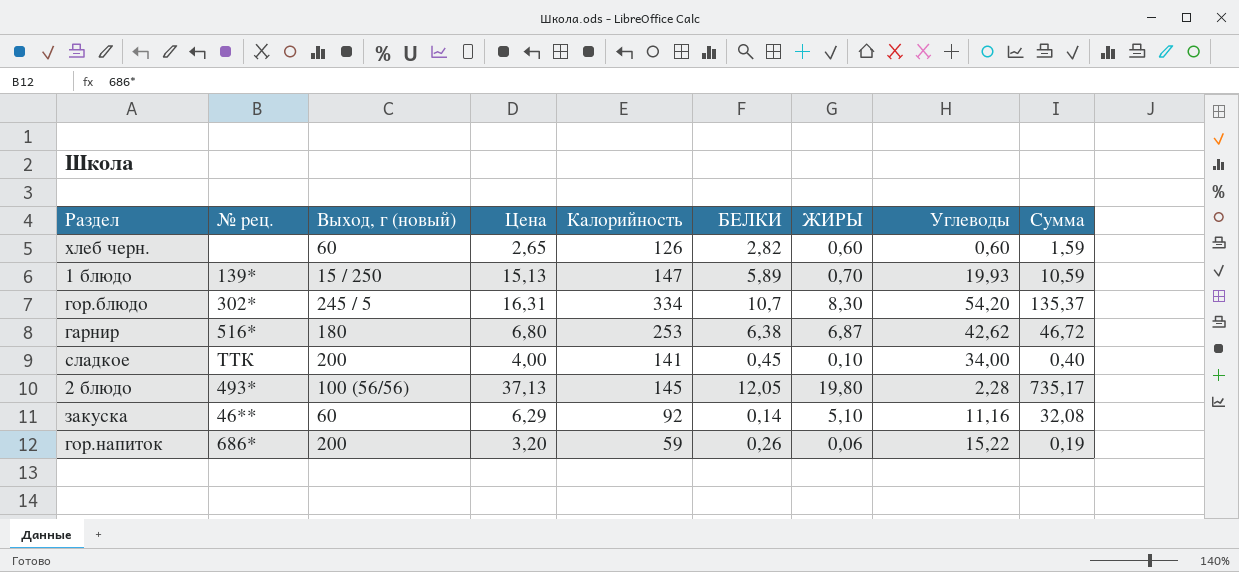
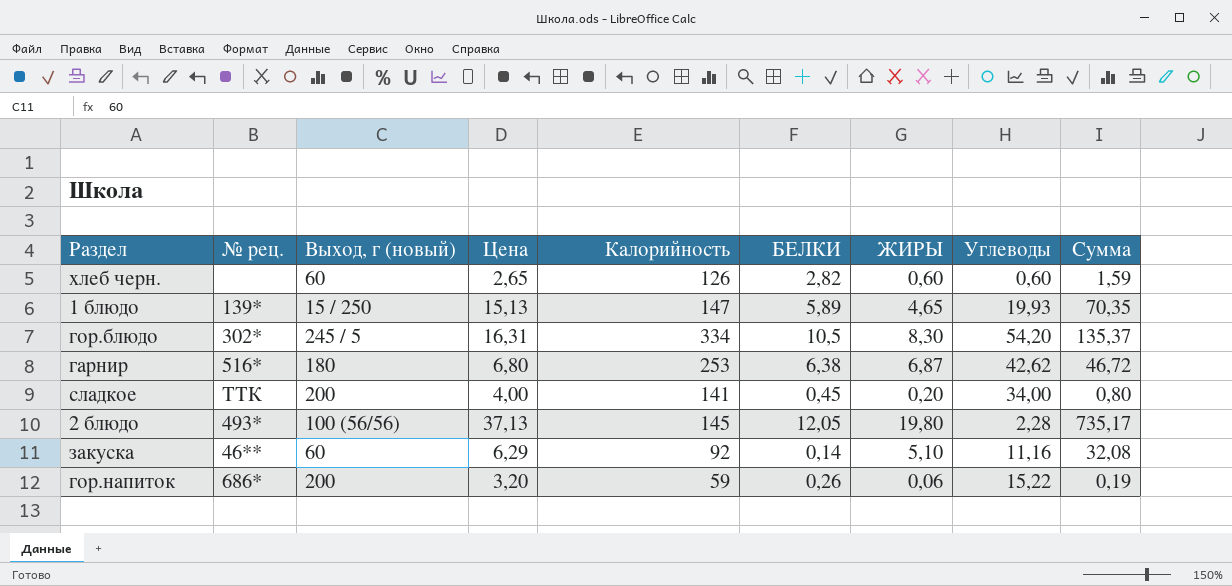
1 блюдо | ЖИРЫ: 0,70 -> 4,65
1 блюдо | Сумма: 10,59 -> 70,35
гор.блюдо | БЕЛКИ: 10,7 -> 10,5
сладкое | ЖИРЫ: 0,10 -> 0,20
сладкое | Сумма: 0,40 -> 0,80

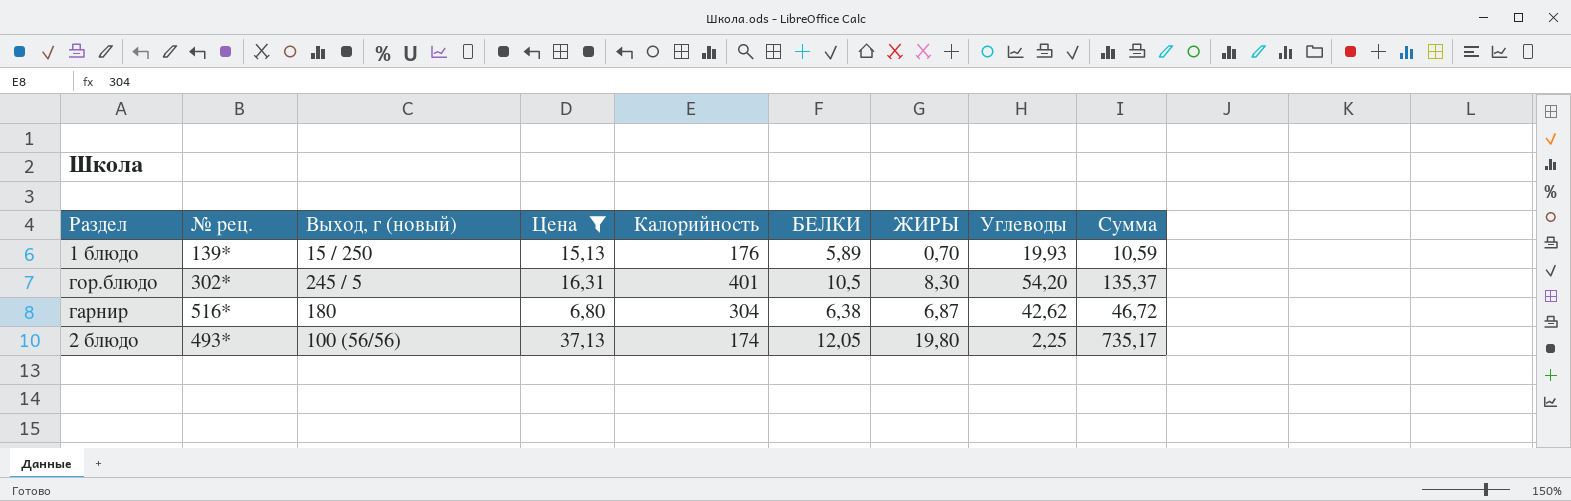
filter: none -> Цена >= 6,80
1 блюдо | Калорийность: 147 -> 176
1 блюдо | ЖИРЫ: 4,65 -> 0,70
1 блюдо | Сумма: 70,35 -> 10,59
гор.блюдо | Калорийность: 334 -> 401
гарнир | Калорийность: 253 -> 304
2 блюдо | Калорийность: 145 -> 174
2 блюдо | Углеводы: 2,28 -> 2,25

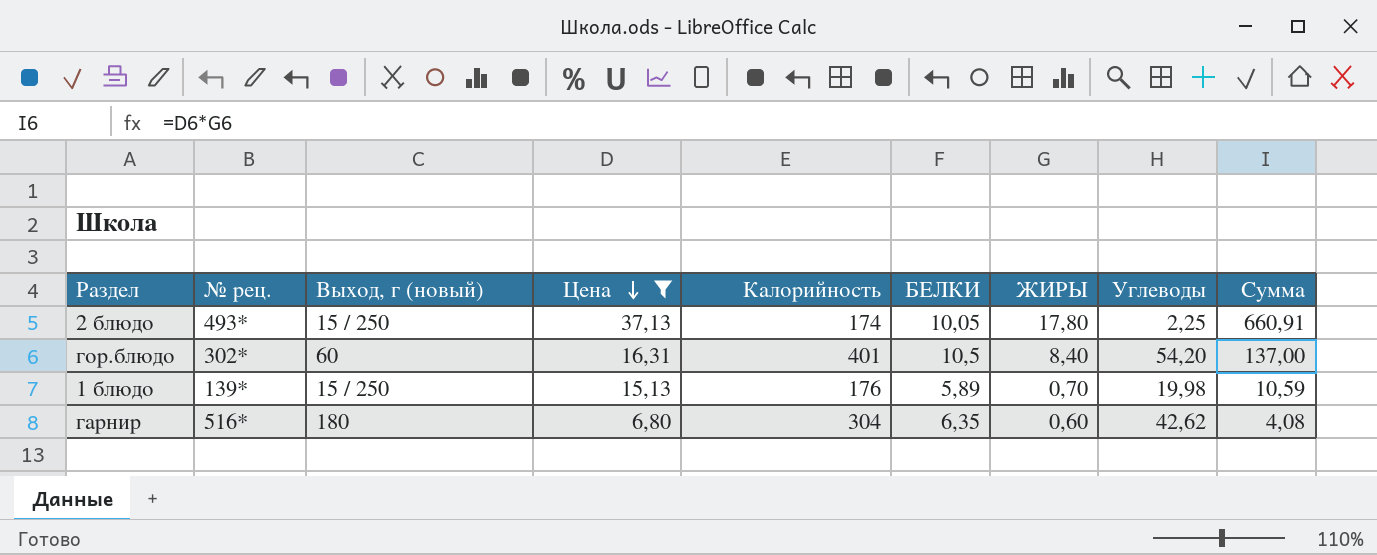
row order: none -> Цена descending
2 блюдо | Выход, г (новый): 100 (56/56) -> 15 / 250
2 блюдо | БЕЛКИ: 12,05 -> 10,05
2 блюдо | ЖИРЫ: 19,80 -> 17,80
2 блюдо | Сумма: 735,17 -> 660,91
гор.блюдо | Выход, г (новый): 245 / 5 -> 60
гор.блюдо | ЖИРЫ: 8,30 -> 8,40
гор.блюдо | Сумма: 135,37 -> 137,00
1 блюдо | Углеводы: 19,93 -> 19,98
гарнир | БЕЛКИ: 6,38 -> 6,35
гарнир | ЖИРЫ: 6,87 -> 0,60
гарнир | Сумма: 46,72 -> 4,08

